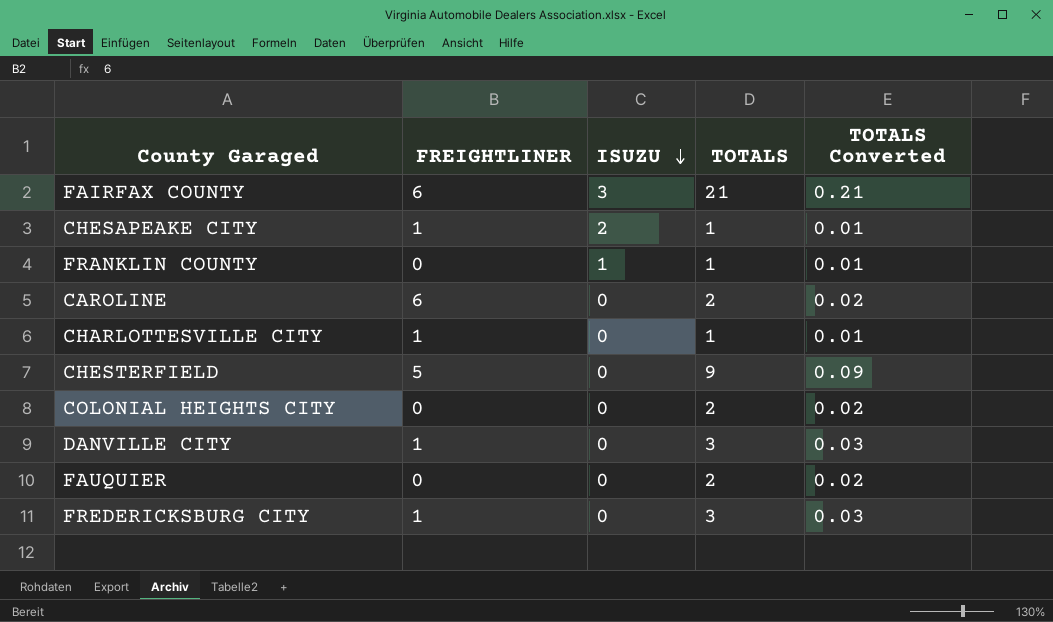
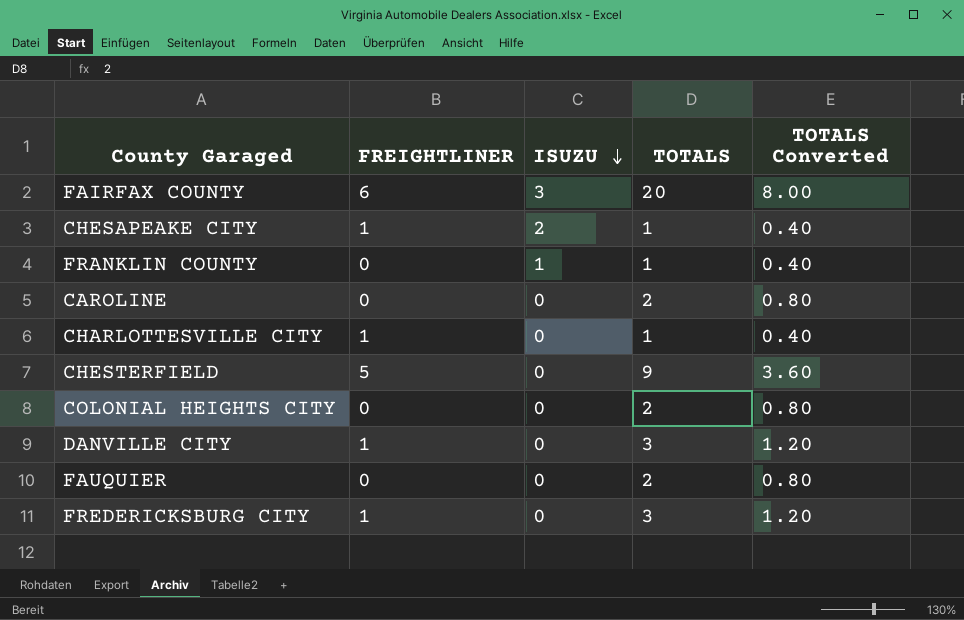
column TOTALS Converted | formula: [TOTALS] * 0.01 -> [TOTALS] * 0.4
FAIRFAX COUNTY | TOTALS: 21 -> 20
CAROLINE | FREIGHTLINER: 6 -> 0

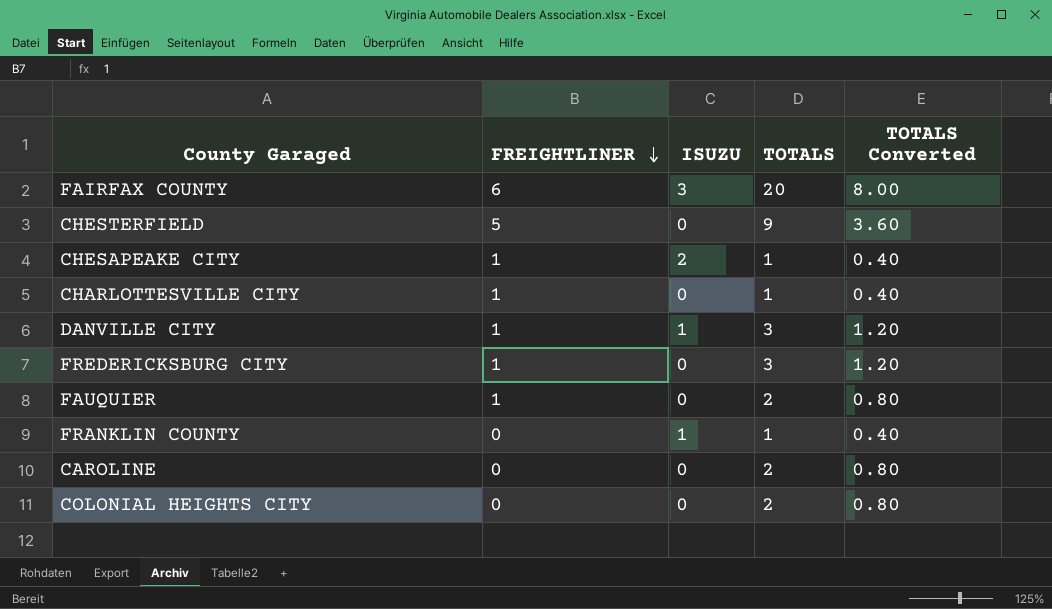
row order: ISUZU descending -> FREIGHTLINER descending
DANVILLE CITY | ISUZU: 0 -> 1
FAUQUIER | FREIGHTLINER: 0 -> 1

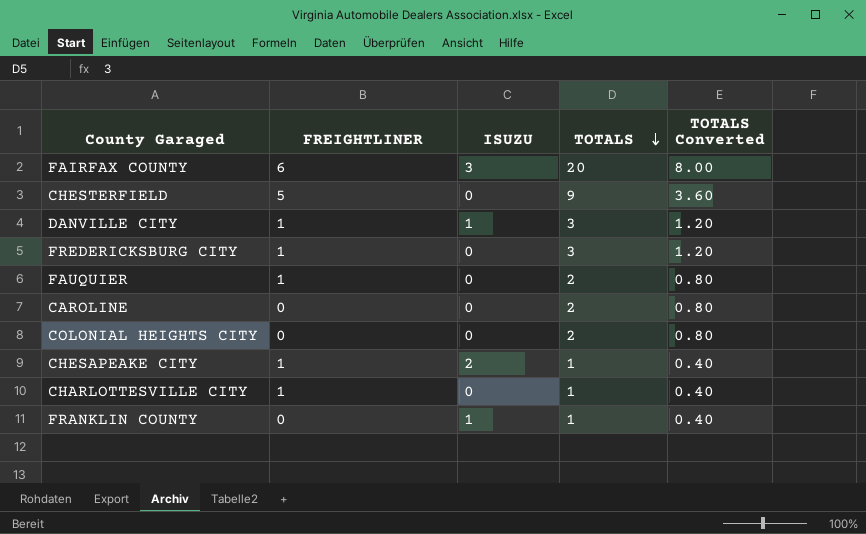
row order: FREIGHTLINER descending -> TOTALS descending

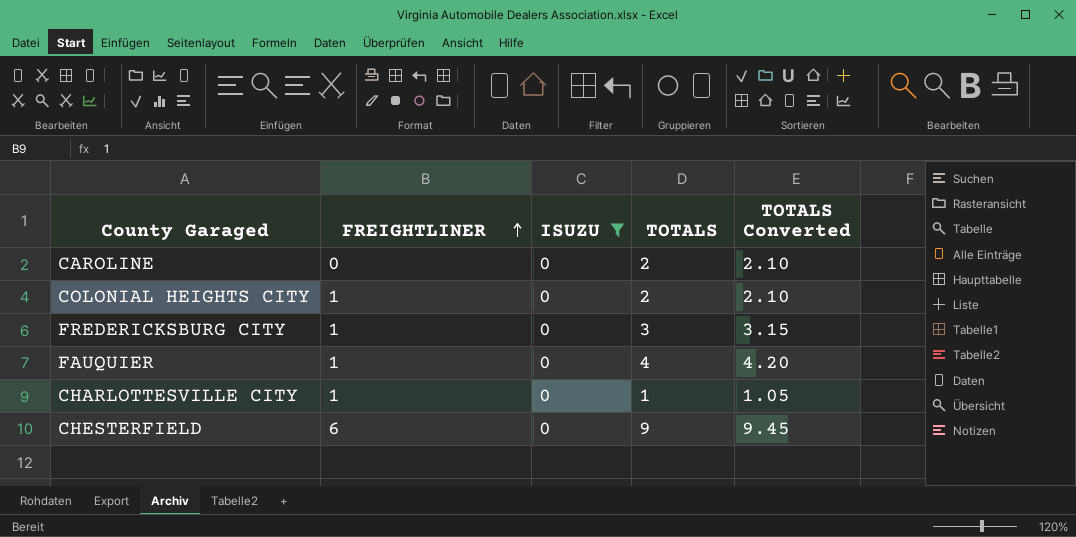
filter: none -> ISUZU = 0
row order: TOTALS descending -> FREIGHTLINER ascending
column TOTALS Converted | formula: [TOTALS] * 0.4 -> [TOTALS] * 1.05
COLONIAL HEIGHTS CITY | FREIGHTLINER: 0 -> 1
FAUQUIER | TOTALS: 2 -> 4
CHESTERFIELD | FREIGHTLINER: 5 -> 6

